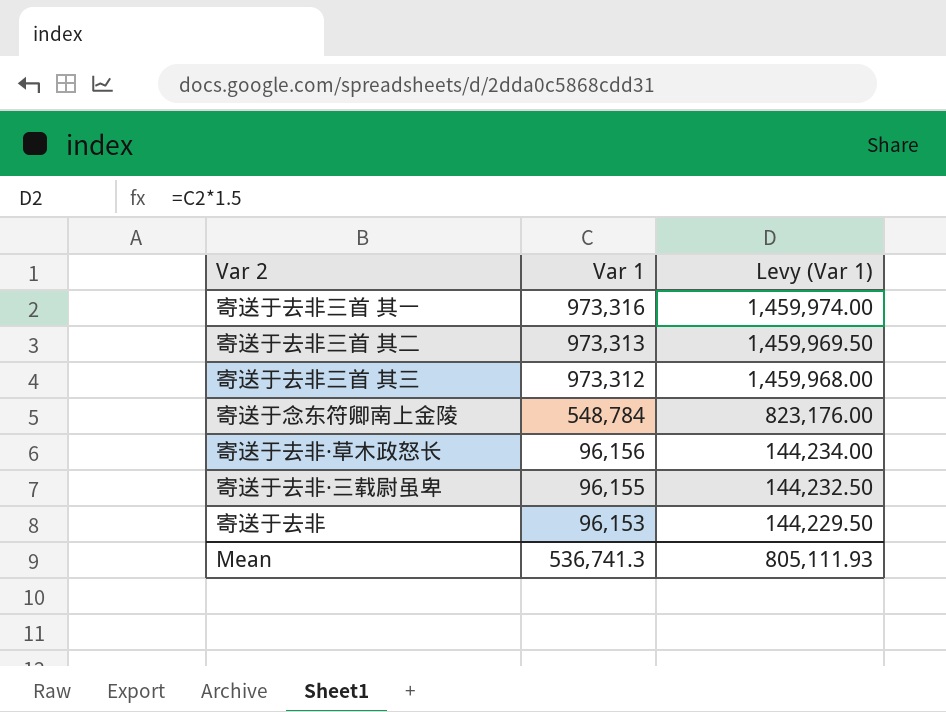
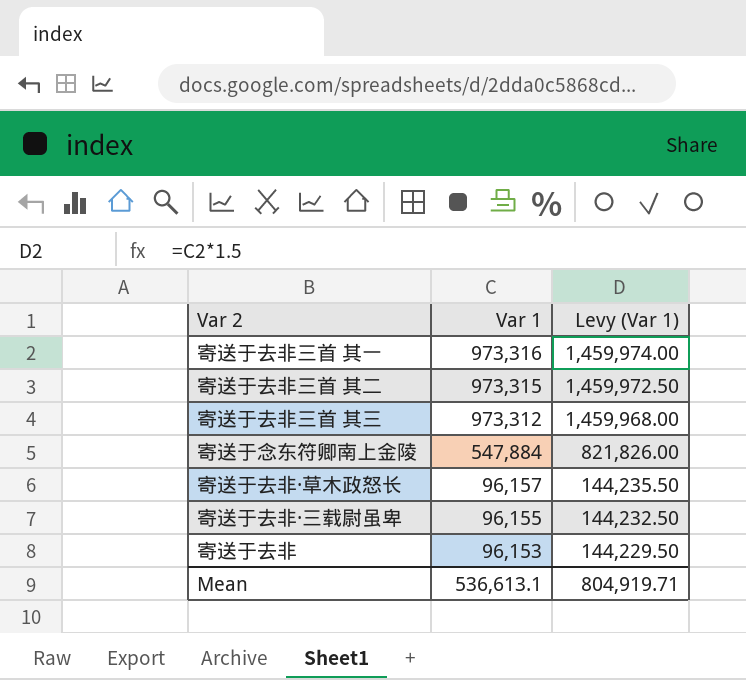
寄送于去非三首 其二 | Var 1: 973,313 -> 973,315
寄送于去非三首 其二 | Levy (Var 1): 1,459,969.50 -> 1,459,972.50
寄送于念东符卿南上金陵 | Var 1: 548,784 -> 547,884
寄送于念东符卿南上金陵 | Levy (Var 1): 823,176.00 -> 821,826.00
寄送于去非·草木政怒长 | Var 1: 96,156 -> 96,157
寄送于去非·草木政怒长 | Levy (Var 1): 144,234.00 -> 144,235.50
Mean | Var 1: 536,741.3 -> 536,613.1
Mean | Levy (Var 1): 805,111.93 -> 804,919.71

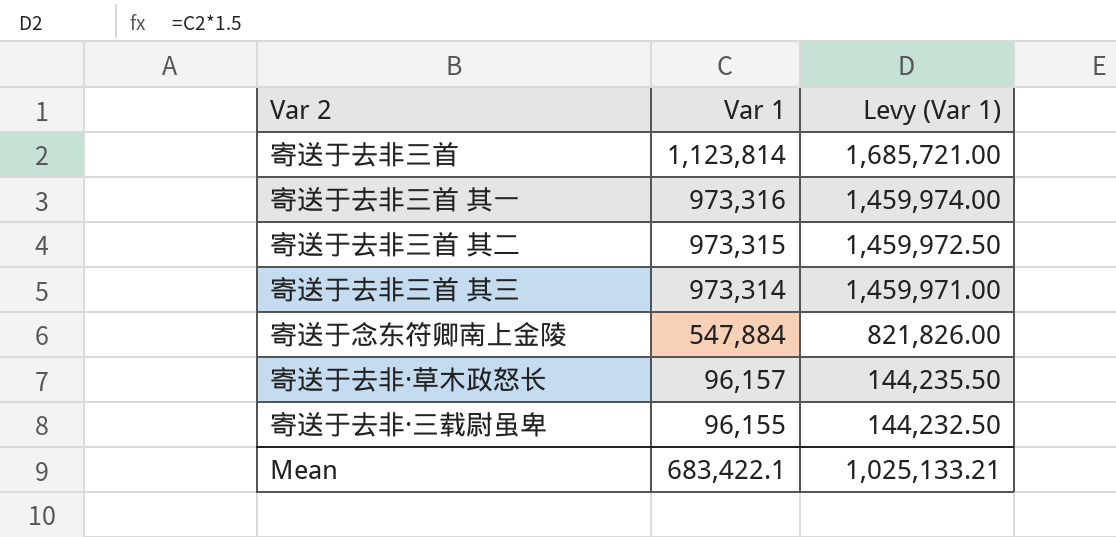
row 寄送于去非: 96,153 | 144,229.50 -> none
row 寄送于去非三首: none -> 1,123,814 | 1,685,721.00
寄送于去非三首 其三 | Var 1: 973,312 -> 973,314
寄送于去非三首 其三 | Levy (Var 1): 1,459,968.00 -> 1,459,971.00
Mean | Var 1: 536,613.1 -> 683,422.1
Mean | Levy (Var 1): 804,919.71 -> 1,025,133.21

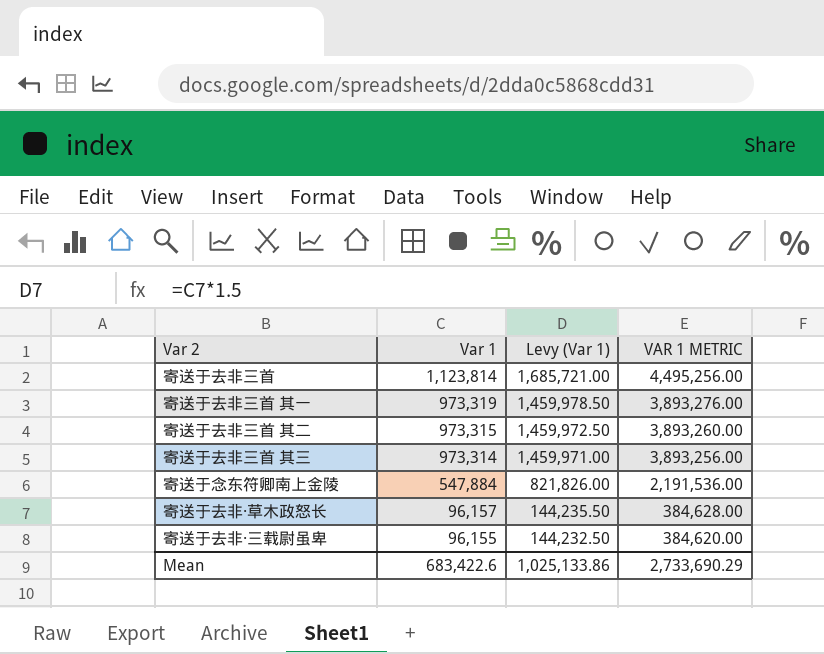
column VAR 1 METRIC | formula: none -> [Var 1] * 4
寄送于去非三首 其一 | Var 1: 973,316 -> 973,319
寄送于去非三首 其一 | Levy (Var 1): 1,459,974.00 -> 1,459,978.50
Mean | Var 1: 683,422.1 -> 683,422.6
Mean | Levy (Var 1): 1,025,133.21 -> 1,025,133.86

